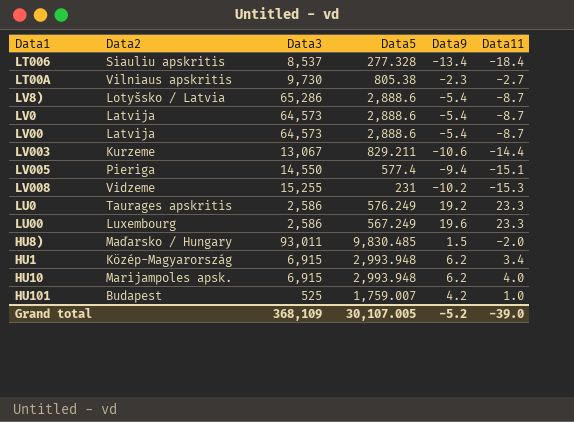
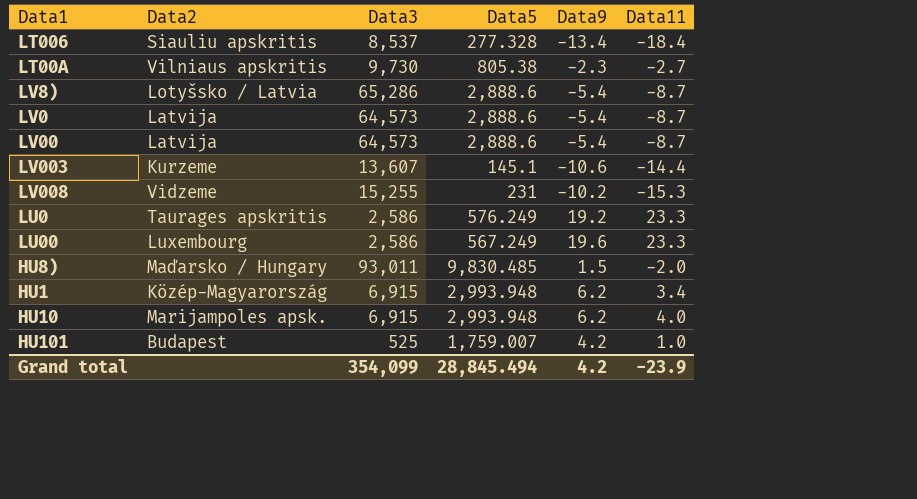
row LV005: Pieriga | 14,550 | 577.4 | -9.4 | -15.1 -> none
LV003 | Data3: 13,067 -> 13,607
LV003 | Data5: 829.211 -> 145.1
Grand total | Data3: 368,109 -> 354,099
Grand total | Data5: 30,107.005 -> 28,845.494
Grand total | Data9: -5.2 -> 4.2
Grand total | Data11: -39.0 -> -23.9

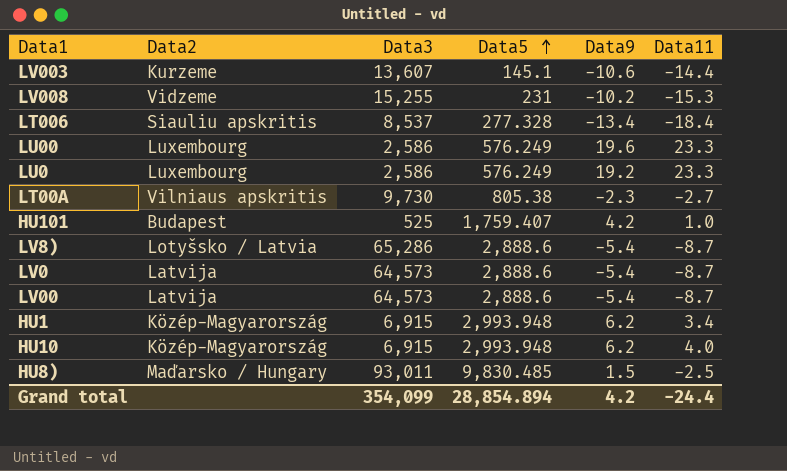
row order: none -> Data5 ascending
LU00 | Data5: 567.249 -> 576.249
LU0 | Data2: Taurages apskritis -> Luxembourg
HU101 | Data5: 1,759.007 -> 1,759.407
HU10 | Data2: Marijampoles apsk. -> Közép-Magyarország
HU8) | Data11: -2.0 -> -2.5
Grand total | Data5: 28,845.494 -> 28,854.894
Grand total | Data11: -23.9 -> -24.4

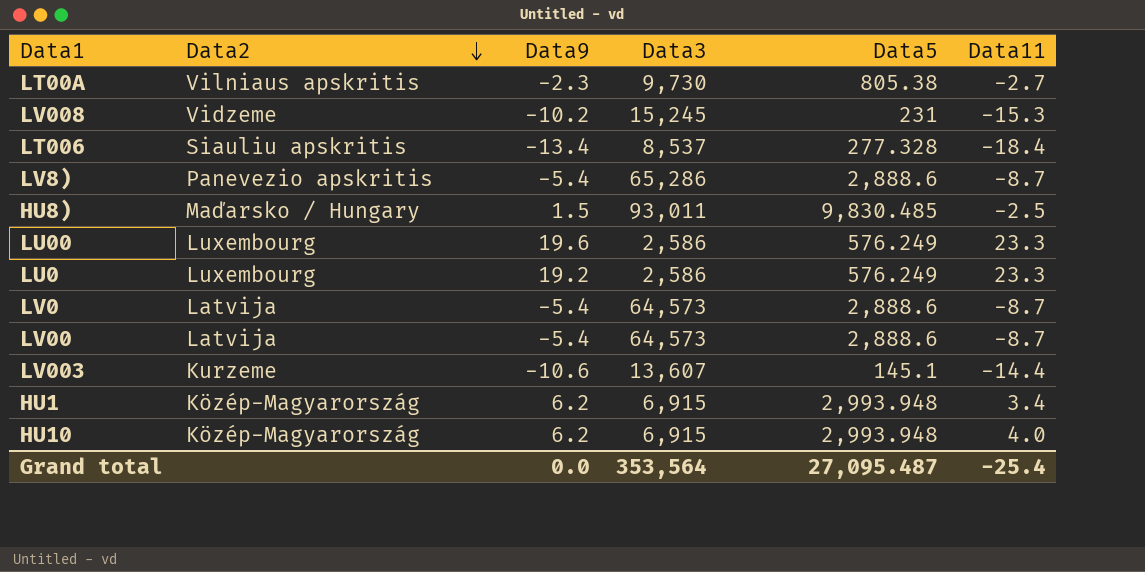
row order: Data5 ascending -> Data2 descending
column Data9 | position: 5 -> 3
row HU101: Budapest | 525 | 1,759.407 | 4.2 | 1.0 -> none
LV008 | Data3: 15,255 -> 15,245
LV8) | Data2: Lotyšsko / Latvia -> Panevezio apskritis
Grand total | Data9: 4.2 -> 0.0
Grand total | Data3: 354,099 -> 353,564
Grand total | Data5: 28,854.894 -> 27,095.487
Grand total | Data11: -24.4 -> -25.4

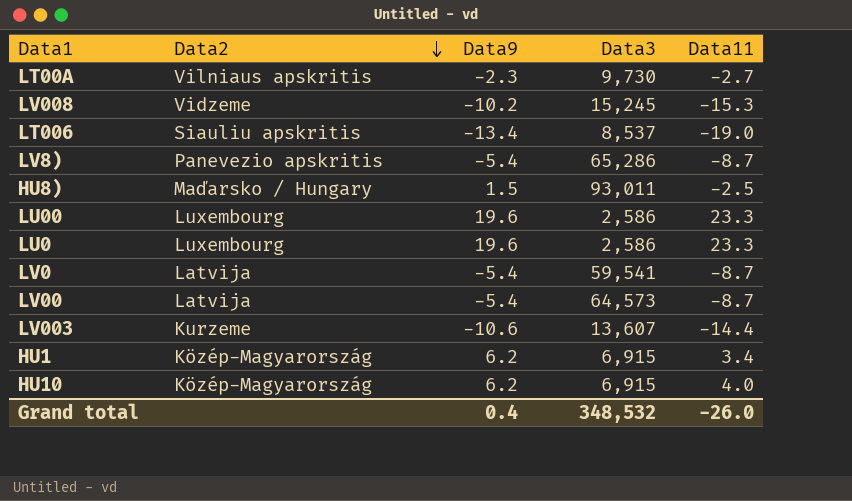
column Data5 | position: 5 -> none
LT006 | Data11: -18.4 -> -19.0
LU0 | Data9: 19.2 -> 19.6
LV0 | Data3: 64,573 -> 59,541
Grand total | Data9: 0.0 -> 0.4
Grand total | Data3: 353,564 -> 348,532
Grand total | Data11: -25.4 -> -26.0

